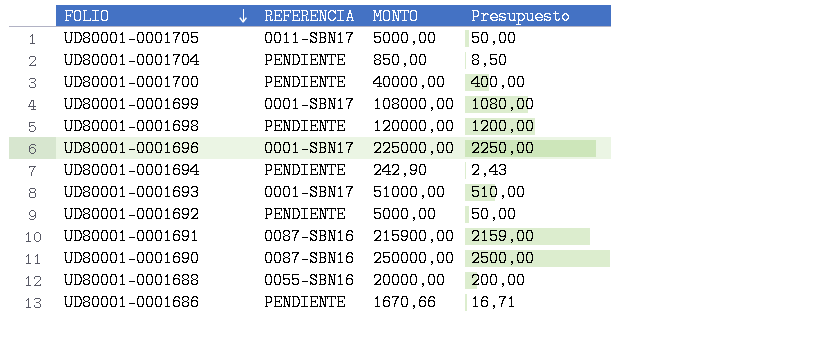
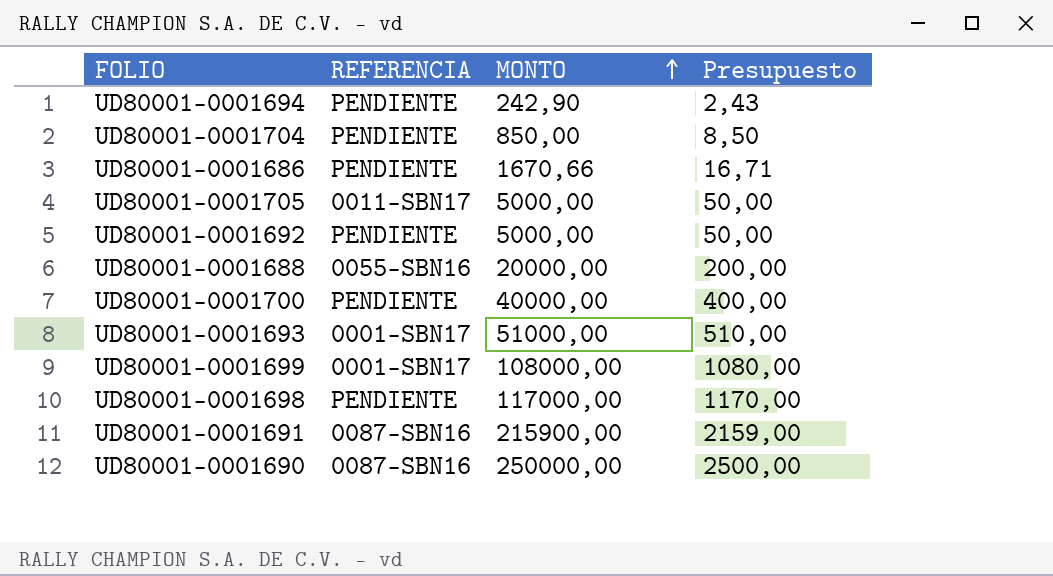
row order: FOLIO descending -> MONTO ascending
row UD80001-0001696: 0001-SBN17 | 225000,00 | 2250,00 -> none
UD80001-0001698 | MONTO: 120000,00 -> 117000,00
UD80001-0001698 | Presupuesto: 1200,00 -> 1170,00

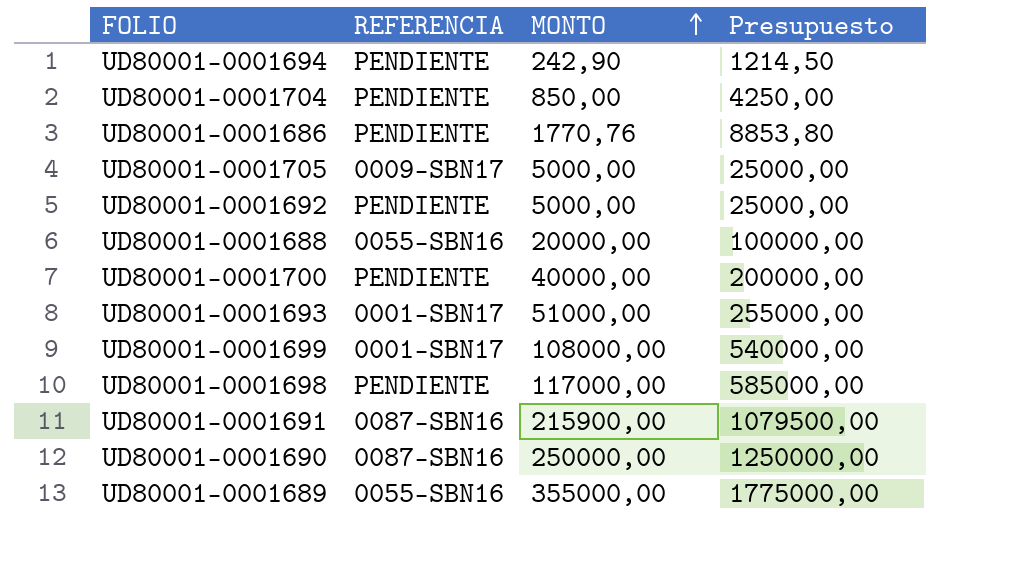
column Presupuesto | formula: [MONTO] * 0,01 -> [MONTO] * 5
UD80001-0001686 | MONTO: 1670,66 -> 1770,76
UD80001-0001705 | REFERENCIA: 0011-SBN17 -> 0009-SBN17
row UD80001-0001689: none -> 0055-SBN16 | 355000,00 | 1775000,00

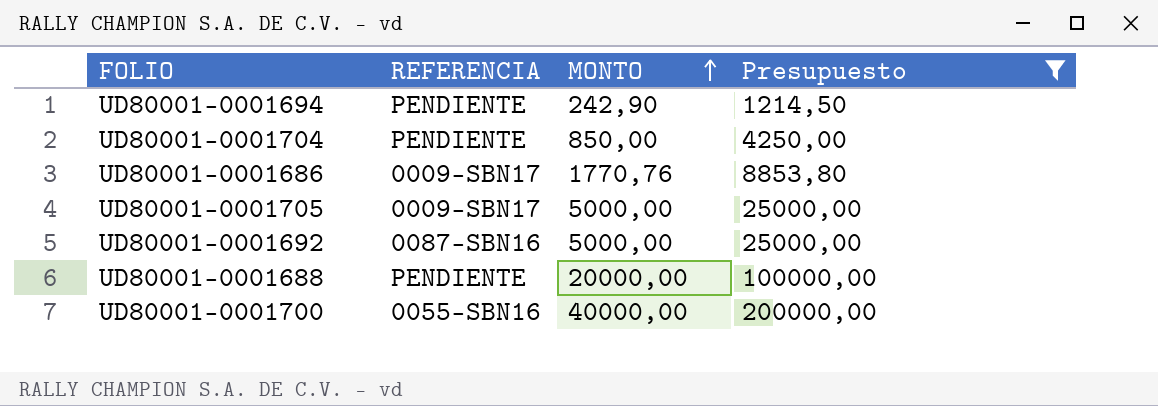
filter: none -> Presupuesto <= 200000,00
UD80001-0001686 | REFERENCIA: PENDIENTE -> 0009-SBN17
UD80001-0001692 | REFERENCIA: PENDIENTE -> 0087-SBN16
UD80001-0001688 | REFERENCIA: 0055-SBN16 -> PENDIENTE
UD80001-0001700 | REFERENCIA: PENDIENTE -> 0055-SBN16

